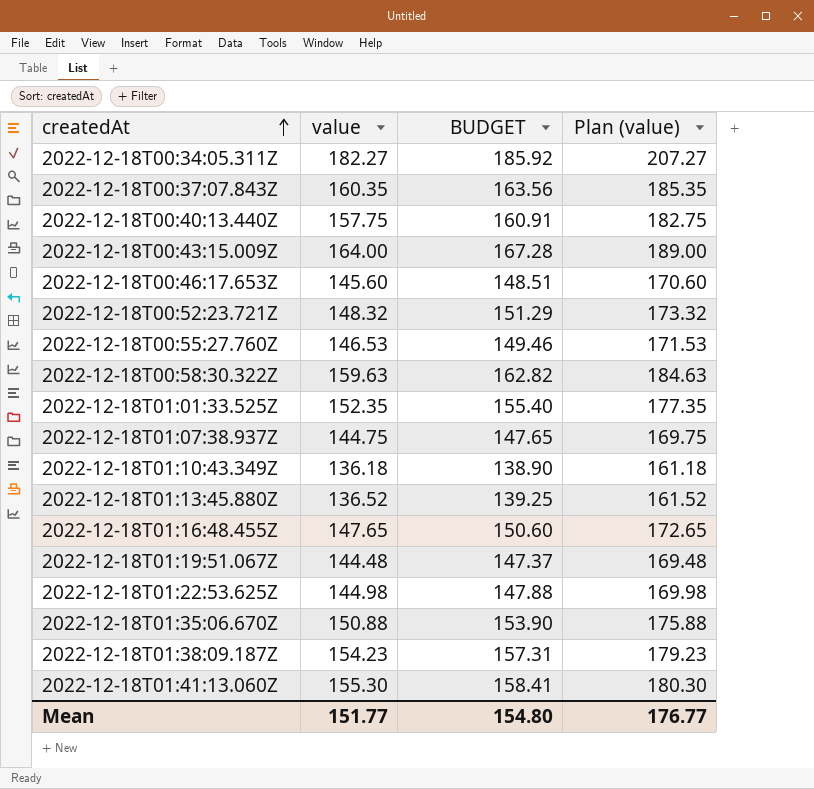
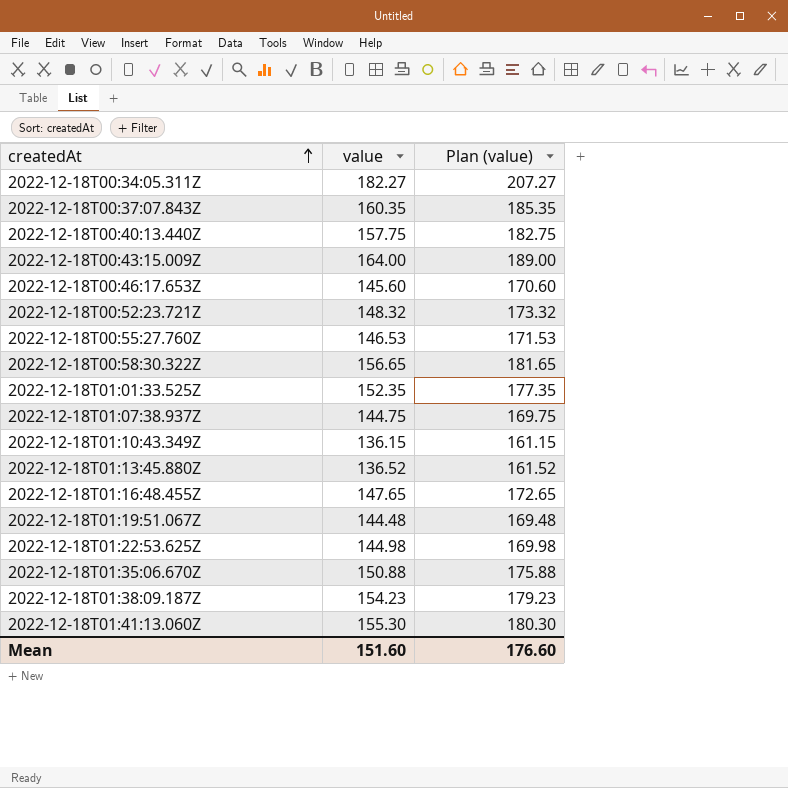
column BUDGET | formula: [value] * 1.02 -> none
2022-12-18T00:58:30.322Z | value: 159.63 -> 156.65
2022-12-18T00:58:30.322Z | Plan (value): 184.63 -> 181.65
2022-12-18T01:10:43.349Z | value: 136.18 -> 136.15
2022-12-18T01:10:43.349Z | Plan (value): 161.18 -> 161.15
Mean | value: 151.77 -> 151.60
Mean | Plan (value): 176.77 -> 176.60

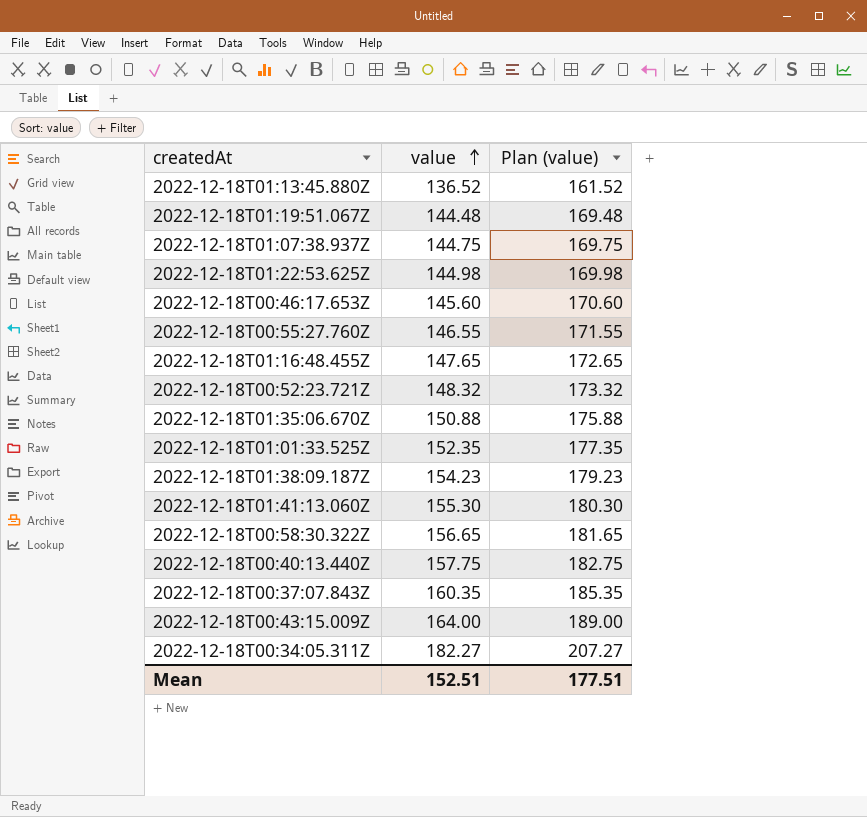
row order: createdAt ascending -> value ascending
row 2022-12-18T01:10:43.349Z: 136.15 | 161.15 -> none
2022-12-18T00:55:27.760Z | value: 146.53 -> 146.55
2022-12-18T00:55:27.760Z | Plan (value): 171.53 -> 171.55
Mean | value: 151.60 -> 152.51
Mean | Plan (value): 176.60 -> 177.51

